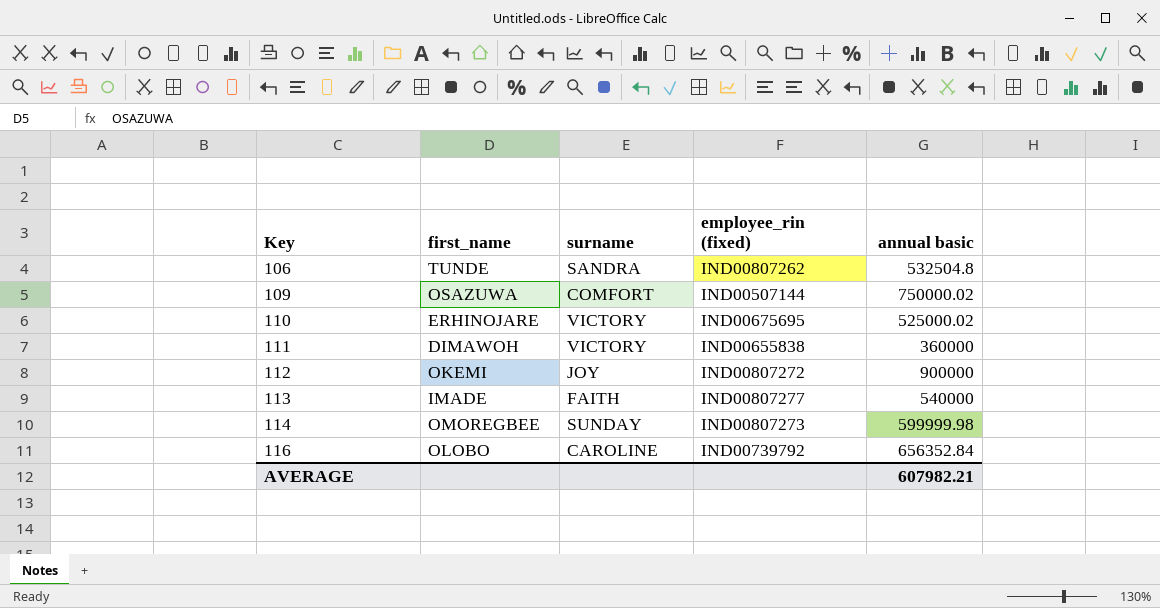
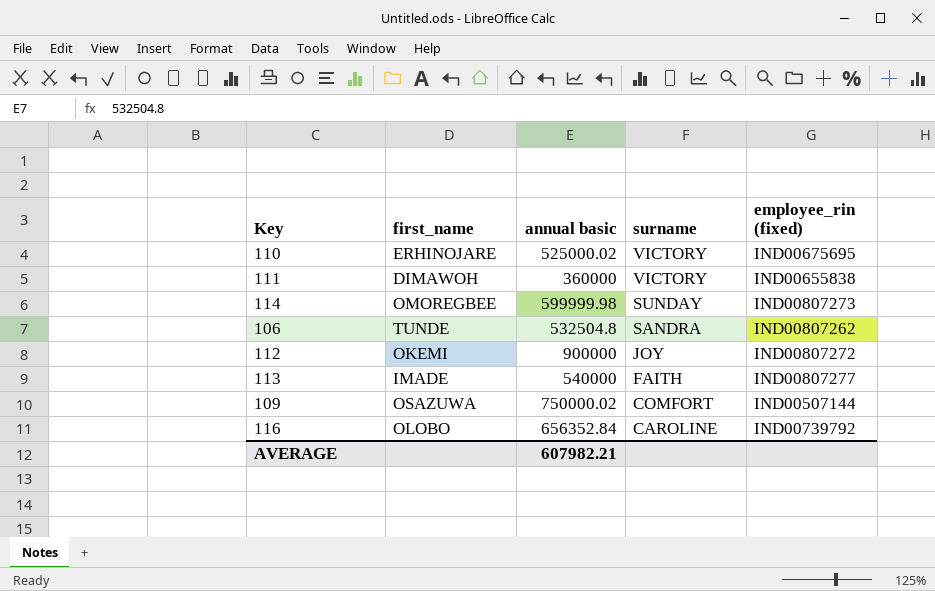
row order: Key ascending -> surname descending
column annual basic | position: 5 -> 3

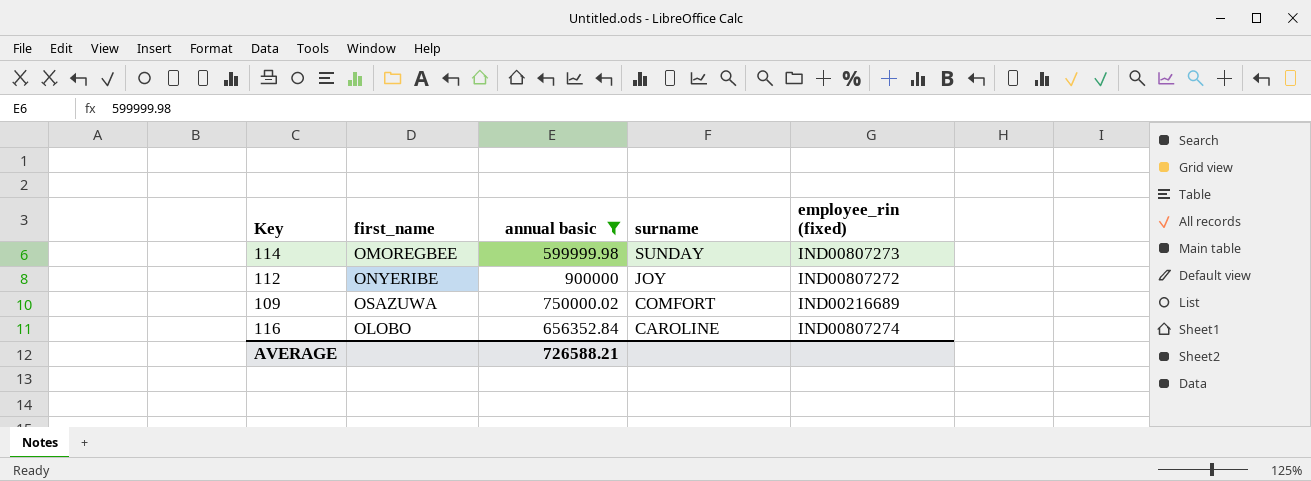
filter: none -> annual basic >= 599999.98
112 | first_name: OKEMI -> ONYERIBE
109 | employee_rin (fixed): IND00507144 -> IND00216689
116 | employee_rin (fixed): IND00739792 -> IND00807274
AVERAGE | annual basic: 607982.21 -> 726588.21

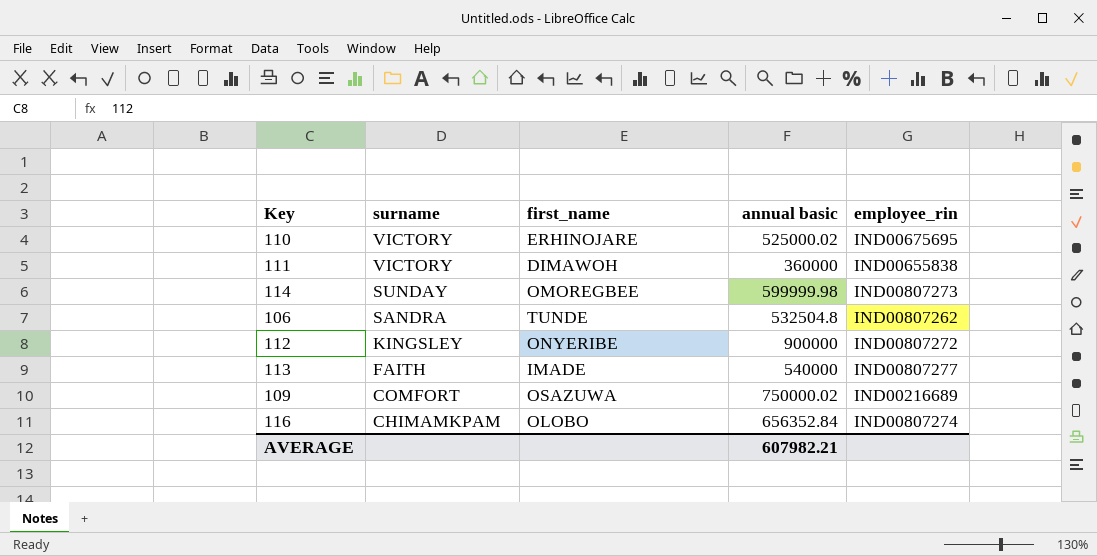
filter: annual basic >= 599999.98 -> none
column surname | position: 4 -> 2
column name: employee_rin (fixed) -> employee_rin
112 | surname: JOY -> KINGSLEY
116 | surname: CAROLINE -> CHIMAMKPAM
AVERAGE | annual basic: 726588.21 -> 607982.21

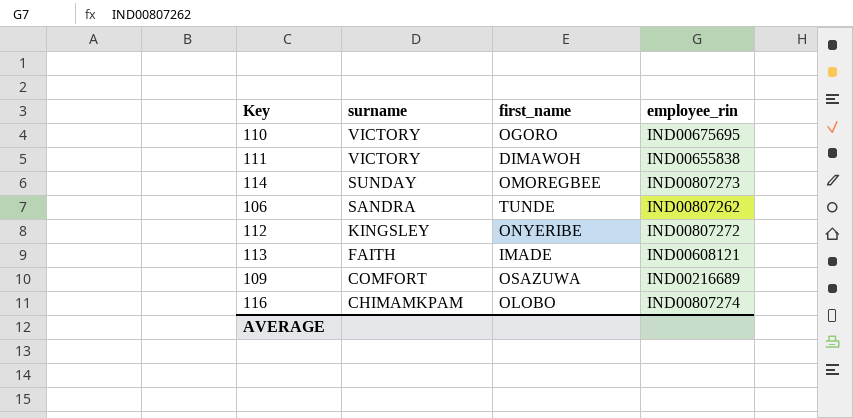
column annual basic | position: 4 -> none
110 | first_name: ERHINOJARE -> OGORO
113 | employee_rin: IND00807277 -> IND00608121

